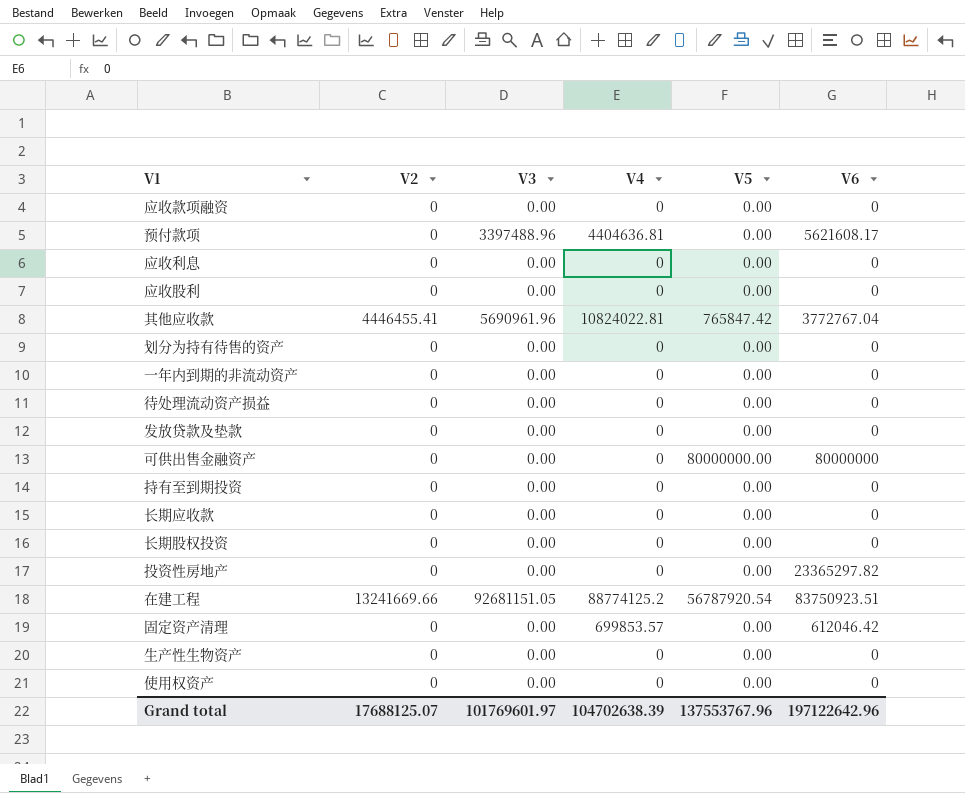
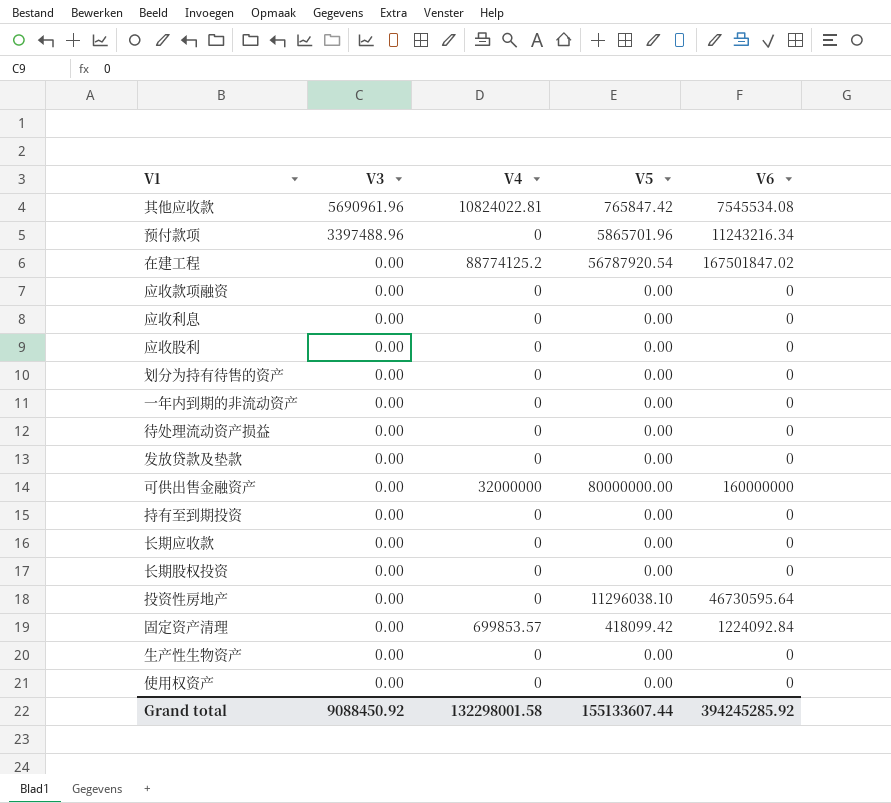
row order: none -> V3 descending
column V2 | position: 2 -> none
其他应收款 | V6: 3772767.04 -> 7545534.08
预付款项 | V4: 4404636.81 -> 0
预付款项 | V5: 0.00 -> 5865701.96
预付款项 | V6: 5621608.17 -> 11243216.34
在建工程 | V3: 92681151.05 -> 0.00
在建工程 | V6: 83750923.51 -> 167501847.02
可供出售金融资产 | V4: 0 -> 32000000
可供出售金融资产 | V6: 80000000 -> 160000000
投资性房地产 | V5: 0.00 -> 11296038.10
投资性房地产 | V6: 23365297.82 -> 46730595.64
固定资产清理 | V5: 0.00 -> 418099.42
固定资产清理 | V6: 612046.42 -> 1224092.84
Grand total | V3: 101769601.97 -> 9088450.92
Grand total | V4: 104702638.39 -> 132298001.58
Grand total | V5: 137553767.96 -> 155133607.44
Grand total | V6: 197122642.96 -> 394245285.92

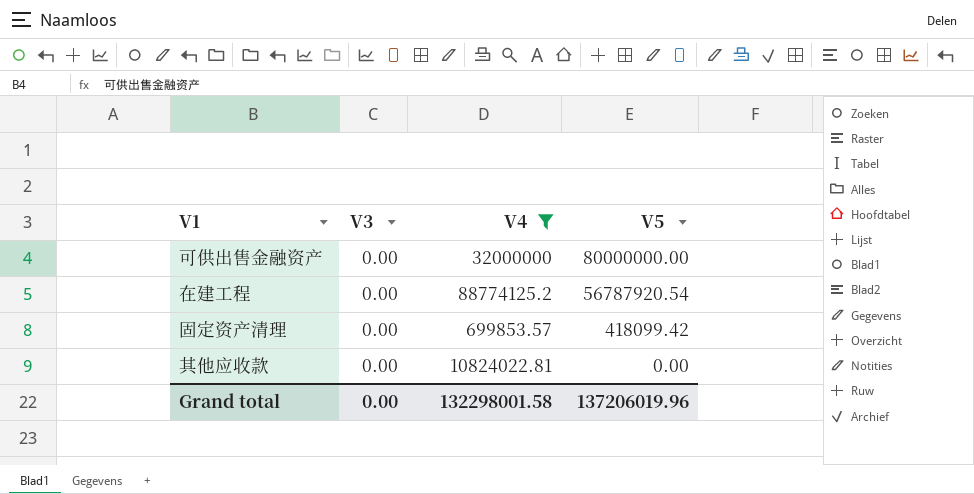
filter: none -> V4 != 0
row order: V3 descending -> V5 descending
column V6 | position: 5 -> none
其他应收款 | V3: 5690961.96 -> 0.00
其他应收款 | V5: 765847.42 -> 0.00
Grand total | V3: 9088450.92 -> 0.00
Grand total | V5: 155133607.44 -> 137206019.96

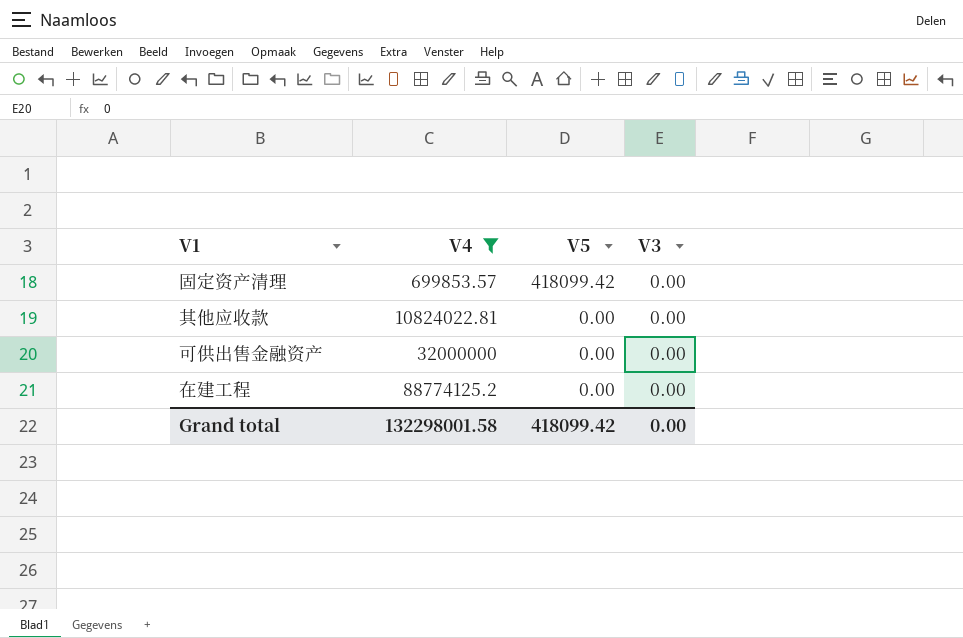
row order: V5 descending -> V4 ascending
column V3 | position: 2 -> 4
可供出售金融资产 | V5: 80000000.00 -> 0.00
在建工程 | V5: 56787920.54 -> 0.00
Grand total | V5: 137206019.96 -> 418099.42

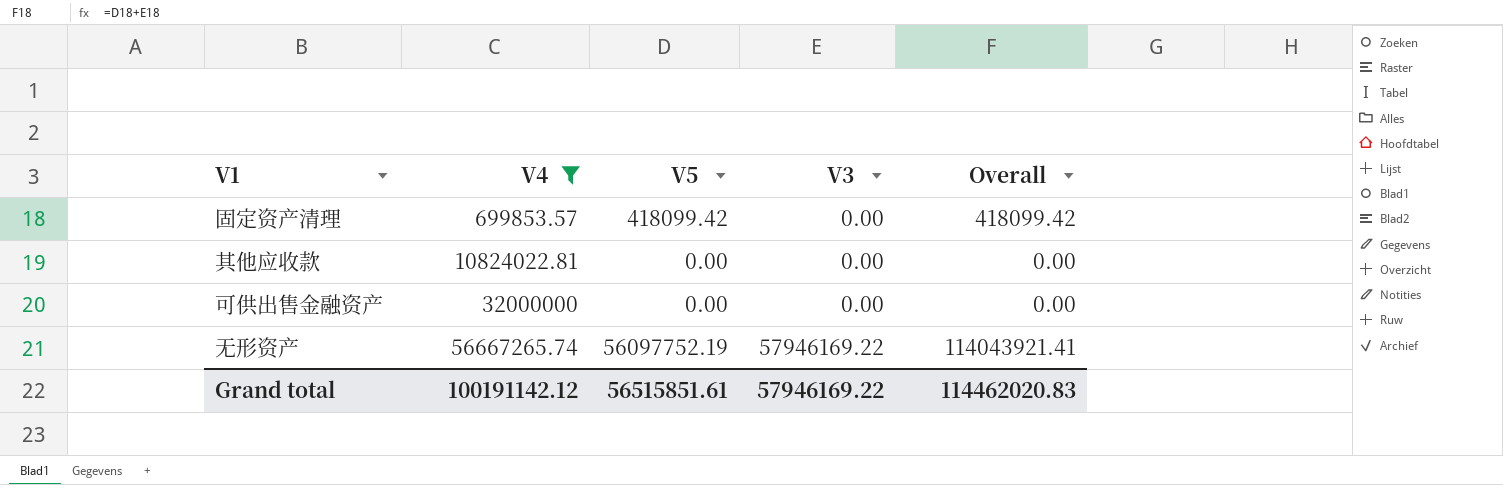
column Overall | formula: none -> [V5] + [V3]
row 在建工程: 88774125.2 | 0.00 | 0.00 -> none
row 无形资产: none -> 56667265.74 | 56097752.19 | 57946169.22 | 114043921.41
Grand total | V4: 132298001.58 -> 100191142.12
Grand total | V5: 418099.42 -> 56515851.61
Grand total | V3: 0.00 -> 57946169.22

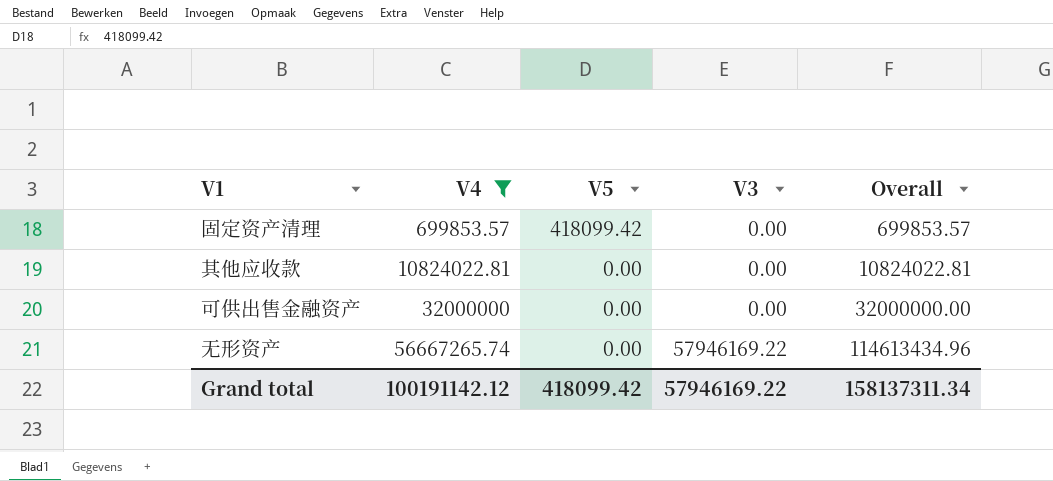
column Overall | formula: [V5] + [V3] -> [V4] + [V3]
无形资产 | V5: 56097752.19 -> 0.00
Grand total | V5: 56515851.61 -> 418099.42
Grand total | Overall: 114462020.83 -> 158137311.34

